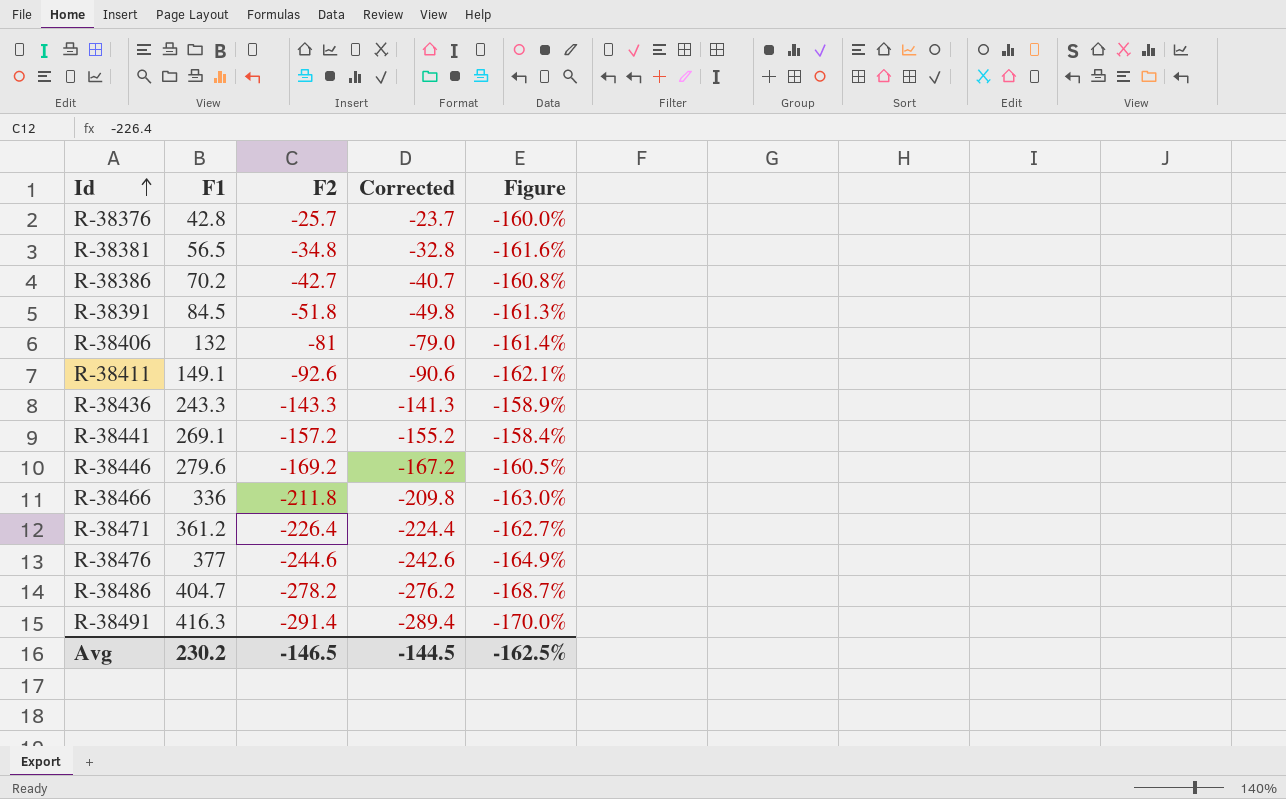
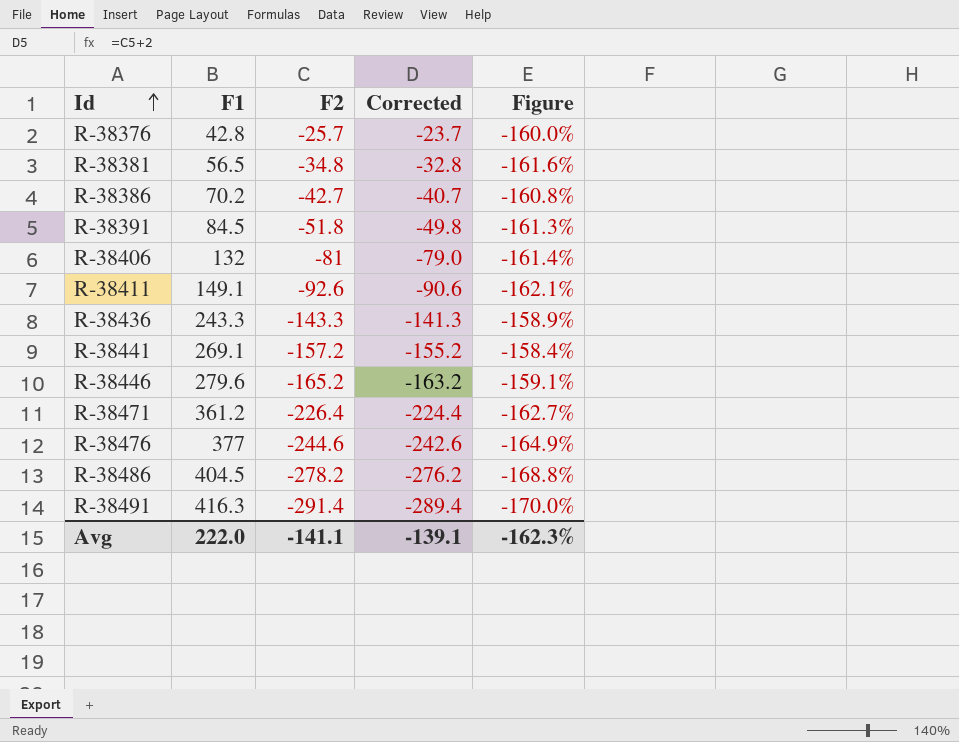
row R-38466: 336 | -211.8 | -209.8 | -163.0% -> none
R-38446 | F2: -169.2 -> -165.2
R-38446 | Corrected: -167.2 -> -163.2
R-38446 | Figure: -160.5% -> -159.1%
R-38486 | F1: 404.7 -> 404.5
R-38486 | Figure: -168.7% -> -168.8%
Avg | F1: 230.2 -> 222.0
Avg | F2: -146.5 -> -141.1
Avg | Corrected: -144.5 -> -139.1
Avg | Figure: -162.5% -> -162.3%

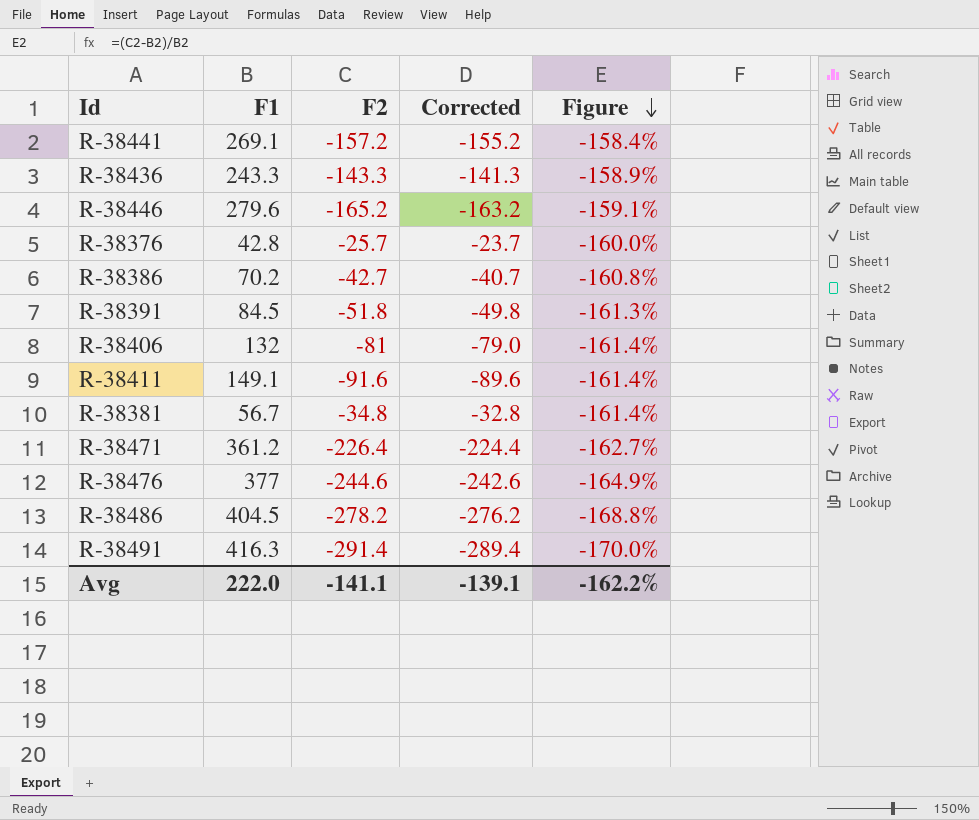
row order: Id ascending -> Figure descending
R-38411 | F2: -92.6 -> -91.6
R-38411 | Corrected: -90.6 -> -89.6
R-38411 | Figure: -162.1% -> -161.4%
R-38381 | F1: 56.5 -> 56.7
R-38381 | Figure: -161.6% -> -161.4%
Avg | Figure: -162.3% -> -162.2%

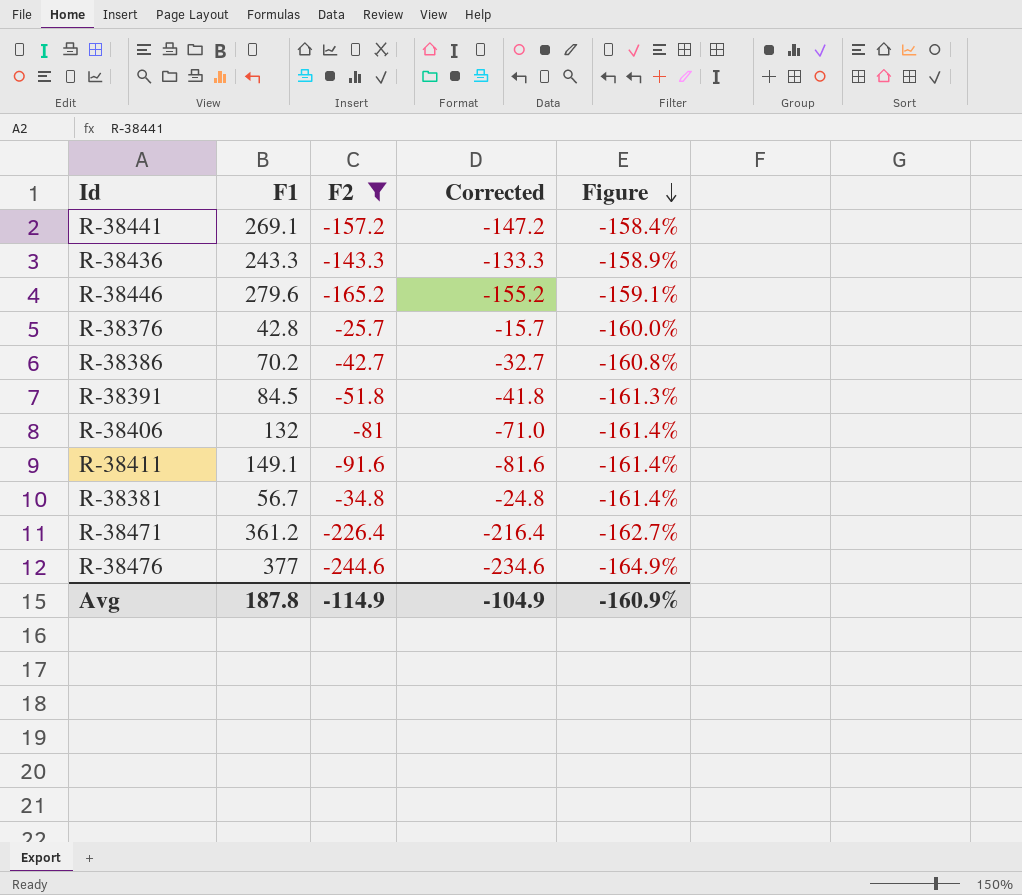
filter: none -> F2 >= -244.6
column Corrected | formula: [F2] + 2 -> [F2] + 10
Avg | F1: 222.0 -> 187.8
Avg | F2: -141.1 -> -114.9
Avg | Corrected: -139.1 -> -104.9
Avg | Figure: -162.2% -> -160.9%

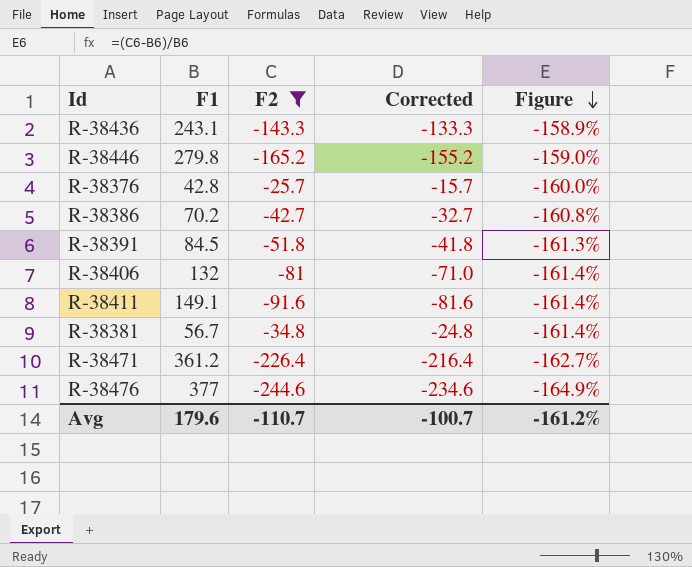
row R-38441: 269.1 | -157.2 | -147.2 | -158.4% -> none
R-38436 | F1: 243.3 -> 243.1
R-38446 | F1: 279.6 -> 279.8
R-38446 | Figure: -159.1% -> -159.0%
Avg | F1: 187.8 -> 179.6
Avg | F2: -114.9 -> -110.7
Avg | Corrected: -104.9 -> -100.7
Avg | Figure: -160.9% -> -161.2%

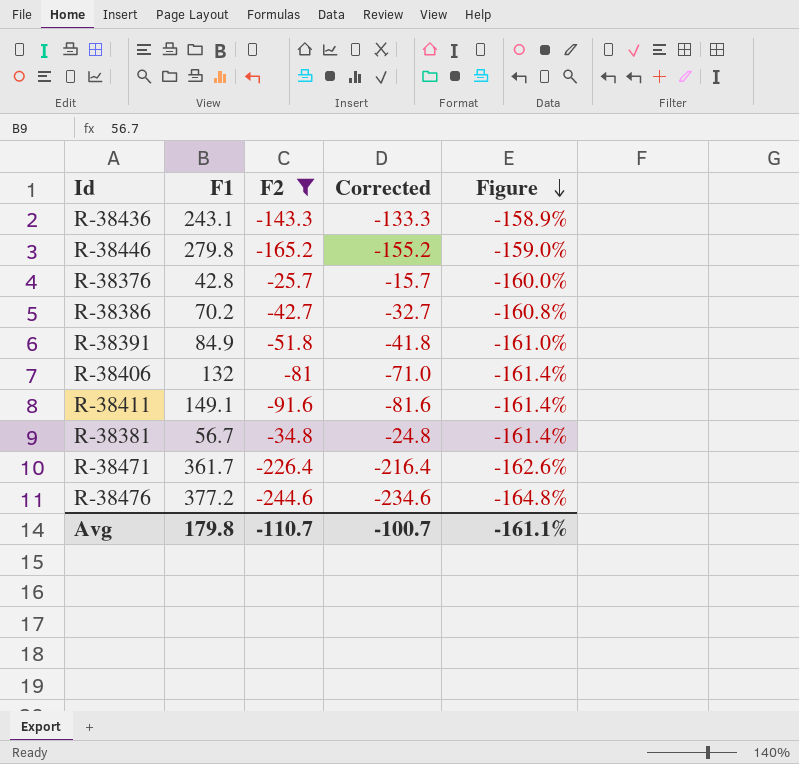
R-38391 | F1: 84.5 -> 84.9
R-38391 | Figure: -161.3% -> -161.0%
R-38471 | F1: 361.2 -> 361.7
R-38471 | Figure: -162.7% -> -162.6%
R-38476 | F1: 377 -> 377.2
R-38476 | Figure: -164.9% -> -164.8%
Avg | F1: 179.6 -> 179.8
Avg | Figure: -161.2% -> -161.1%

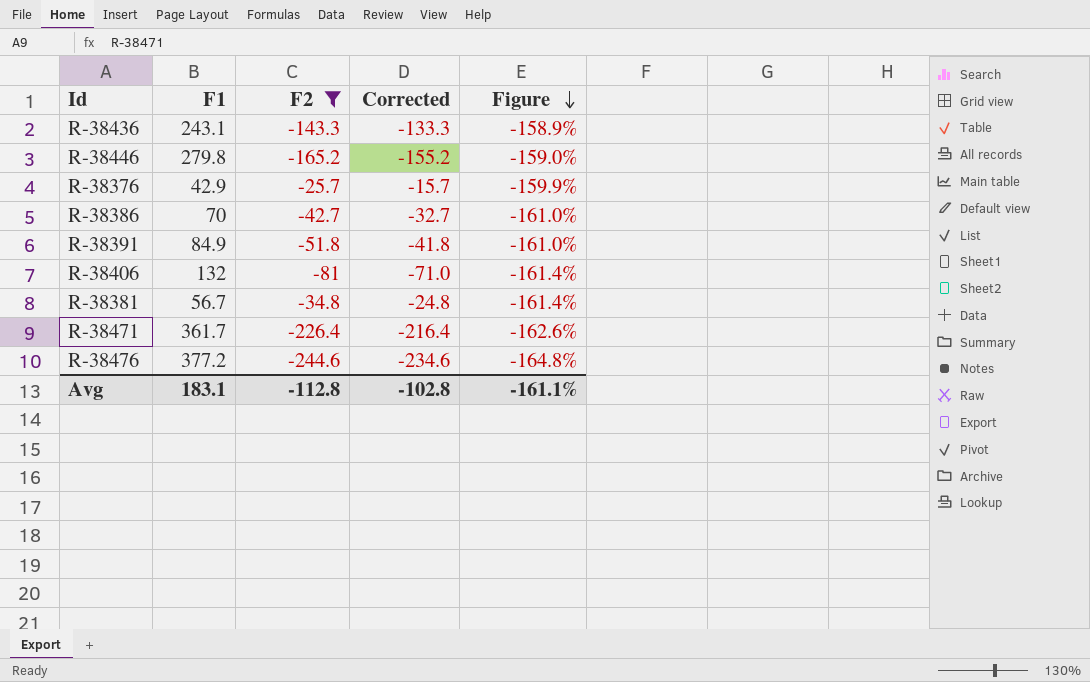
row R-38411: 149.1 | -91.6 | -81.6 | -161.4% -> none
R-38376 | F1: 42.8 -> 42.9
R-38376 | Figure: -160.0% -> -159.9%
R-38386 | F1: 70.2 -> 70
R-38386 | Figure: -160.8% -> -161.0%
Avg | F1: 179.8 -> 183.1
Avg | F2: -110.7 -> -112.8
Avg | Corrected: -100.7 -> -102.8

